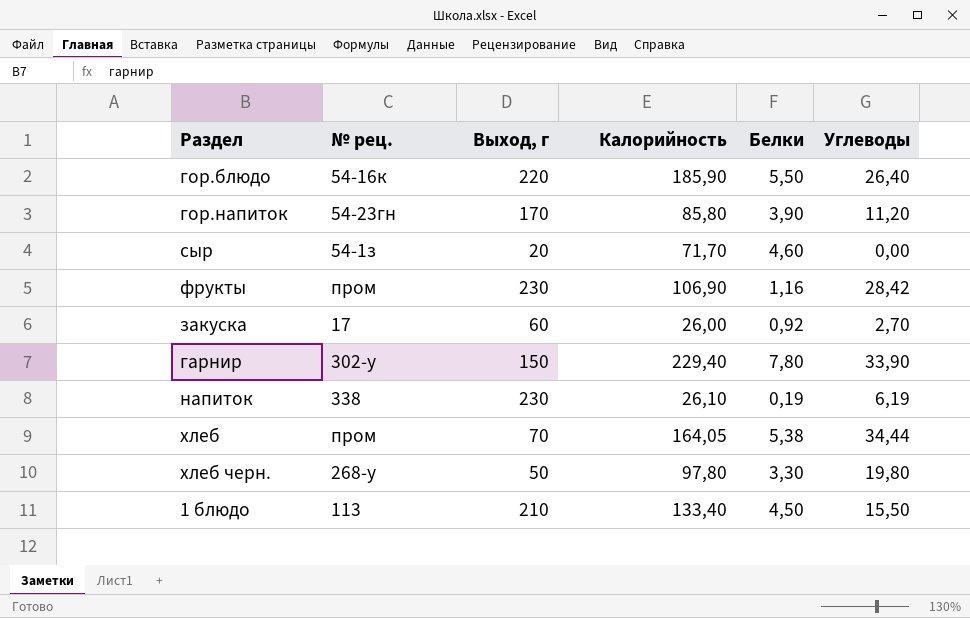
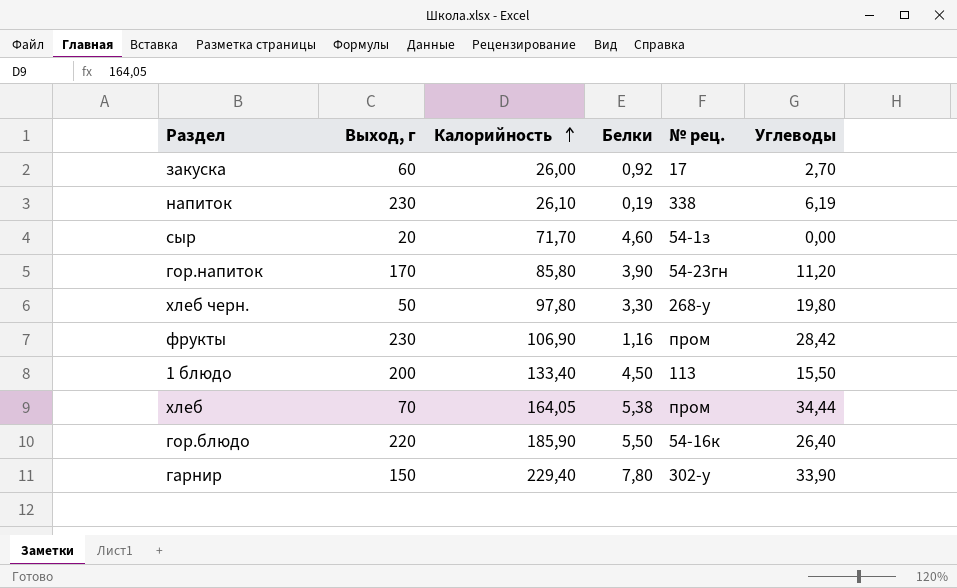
row order: none -> Калорийность ascending
column № рец. | position: 2 -> 5
1 блюдо | Выход, г: 210 -> 200

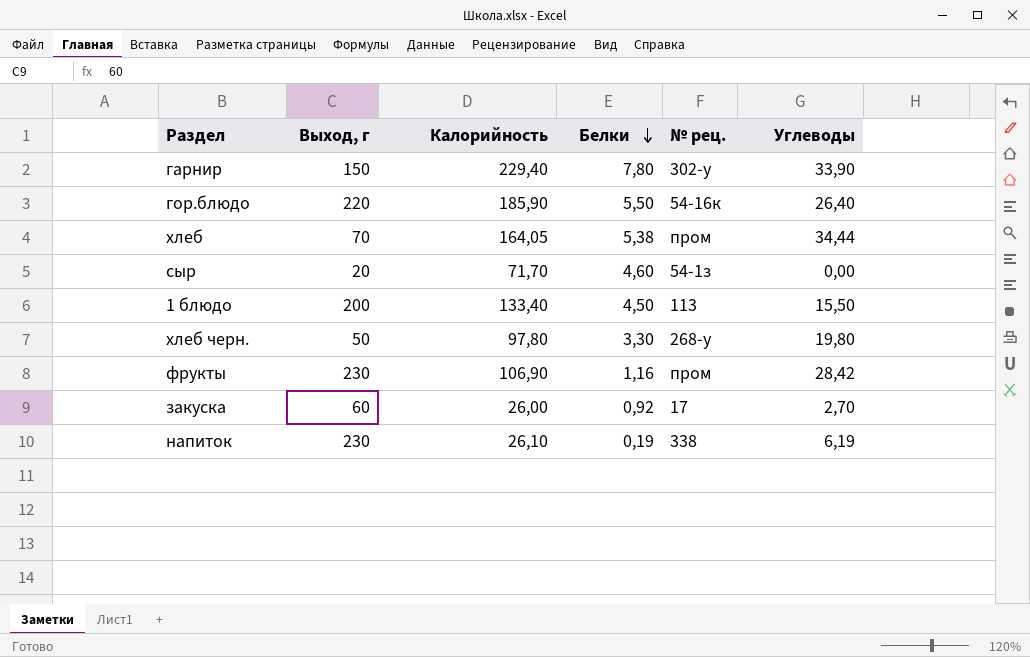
row order: Калорийность ascending -> Белки descending
row гор.напиток: 170 | 85,80 | 3,90 | 54-23гн | 11,20 -> none

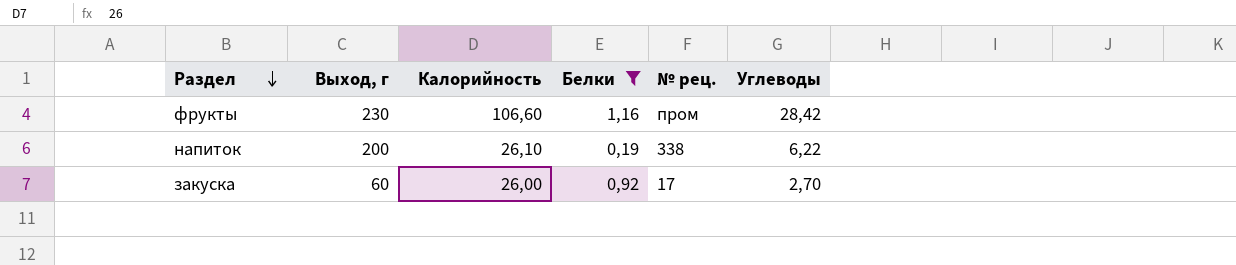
filter: none -> Белки <= 1,16
row order: Белки descending -> Раздел descending
фрукты | Калорийность: 106,90 -> 106,60
напиток | Выход, г: 230 -> 200
напиток | Углеводы: 6,19 -> 6,22

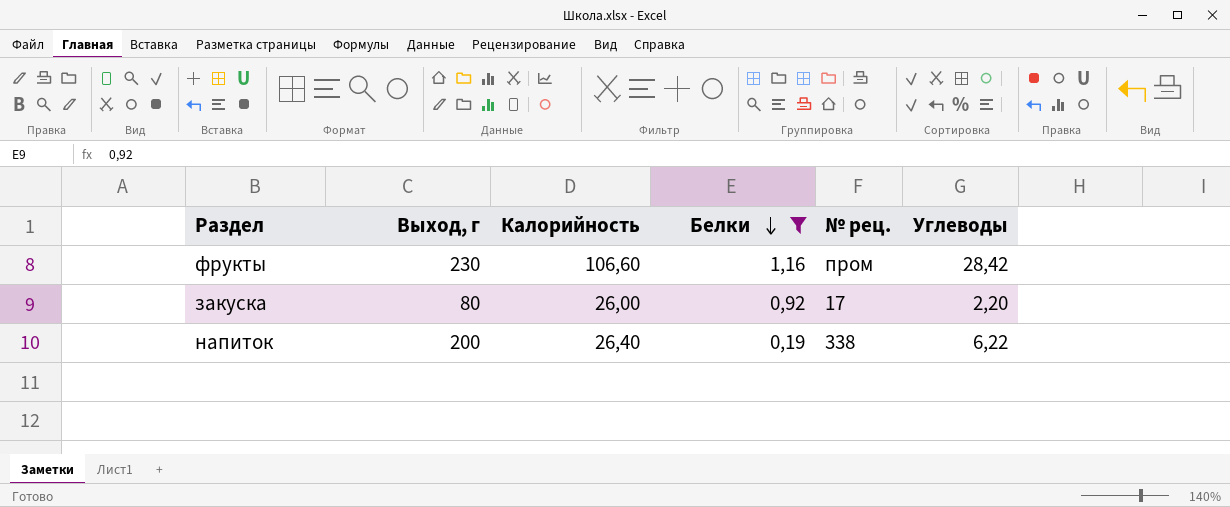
row order: Раздел descending -> Белки descending
закуска | Выход, г: 60 -> 80
закуска | Углеводы: 2,70 -> 2,20
напиток | Калорийность: 26,10 -> 26,40

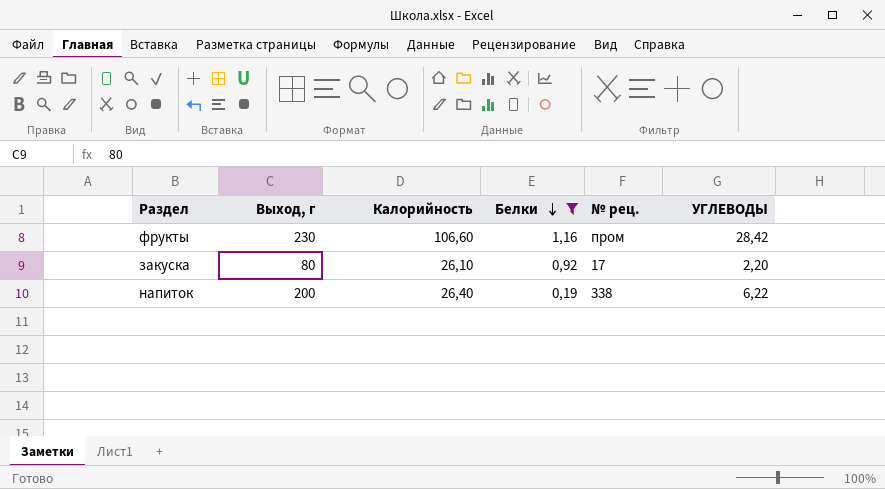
column name: Углеводы -> УГЛЕВОДЫ
закуска | Калорийность: 26,00 -> 26,10

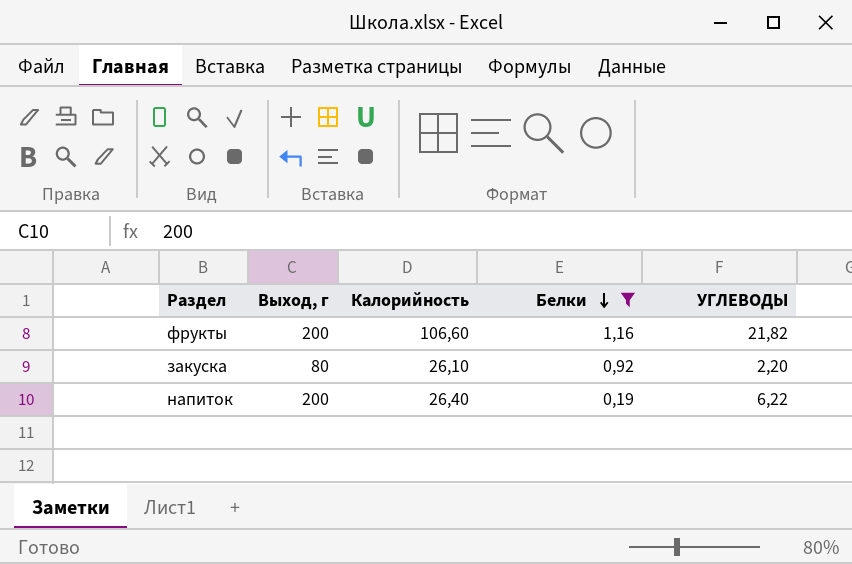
column № рец. | position: 5 -> none
фрукты | Выход, г: 230 -> 200
фрукты | УГЛЕВОДЫ: 28,42 -> 21,82

